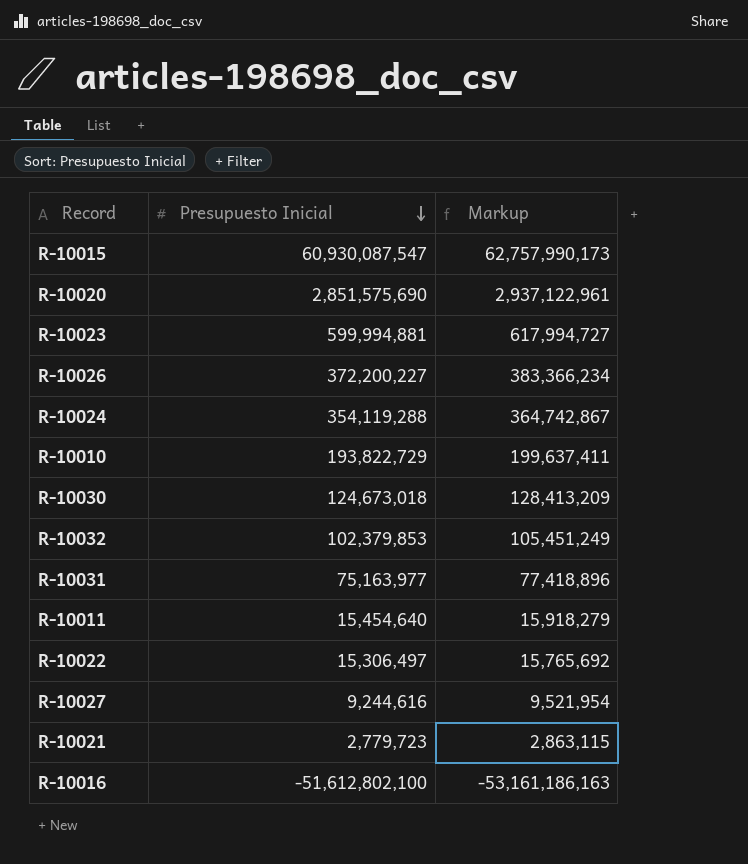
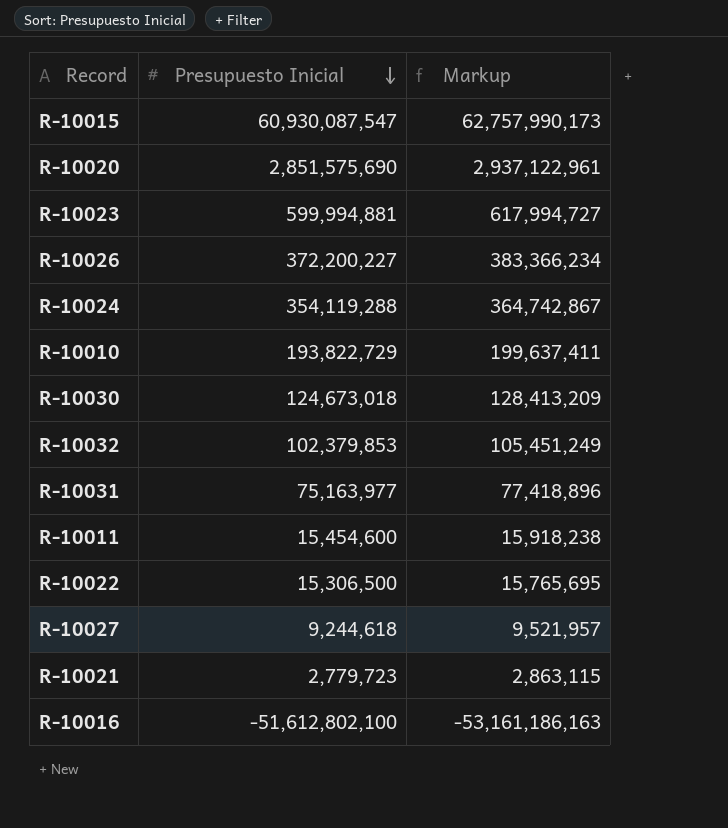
R-10011 | Presupuesto Inicial: 15,454,640 -> 15,454,600
R-10011 | Markup: 15,918,279 -> 15,918,238
R-10022 | Presupuesto Inicial: 15,306,497 -> 15,306,500
R-10022 | Markup: 15,765,692 -> 15,765,695
R-10027 | Presupuesto Inicial: 9,244,616 -> 9,244,618
R-10027 | Markup: 9,521,954 -> 9,521,957

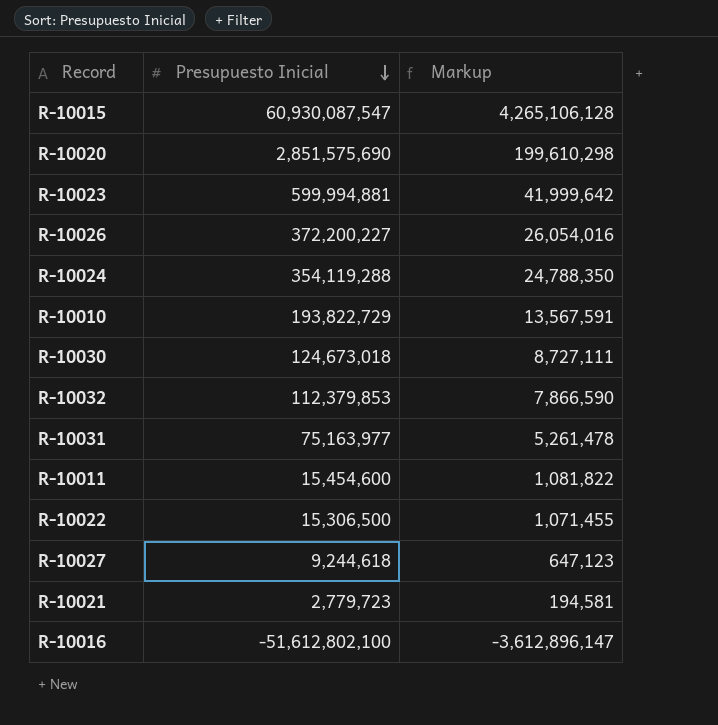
column Markup | formula: [Presupuesto Inicial] * 1.03 -> [Presupuesto Inicial] * 0.07
R-10032 | Presupuesto Inicial: 102,379,853 -> 112,379,853

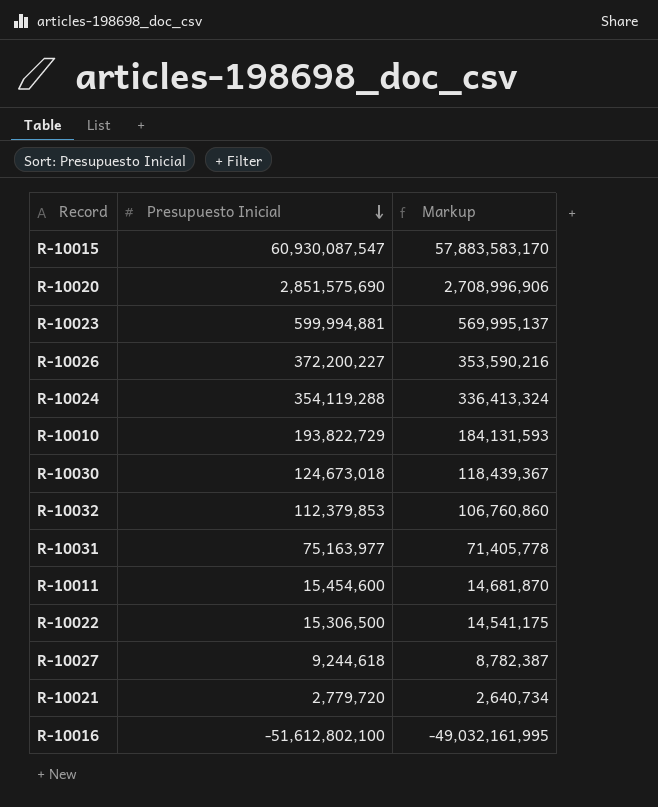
column Markup | formula: [Presupuesto Inicial] * 0.07 -> [Presupuesto Inicial] * 0.95
R-10021 | Presupuesto Inicial: 2,779,723 -> 2,779,720

